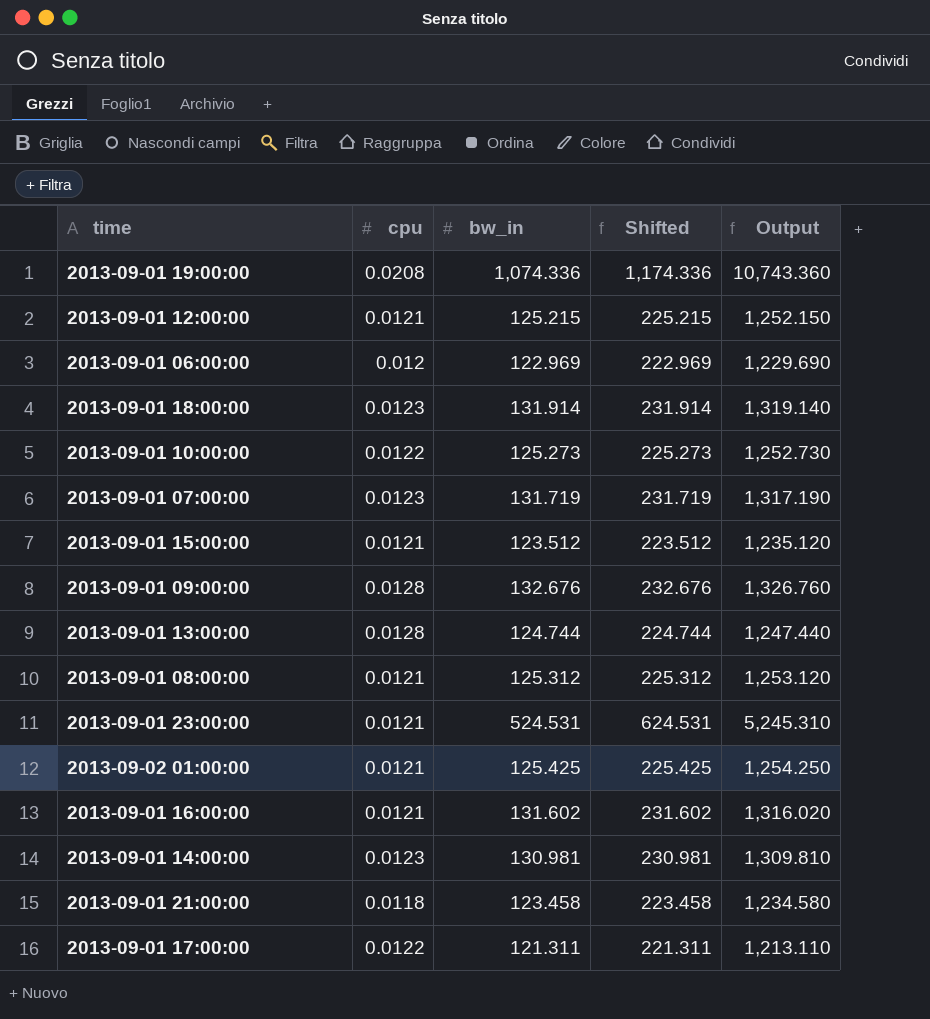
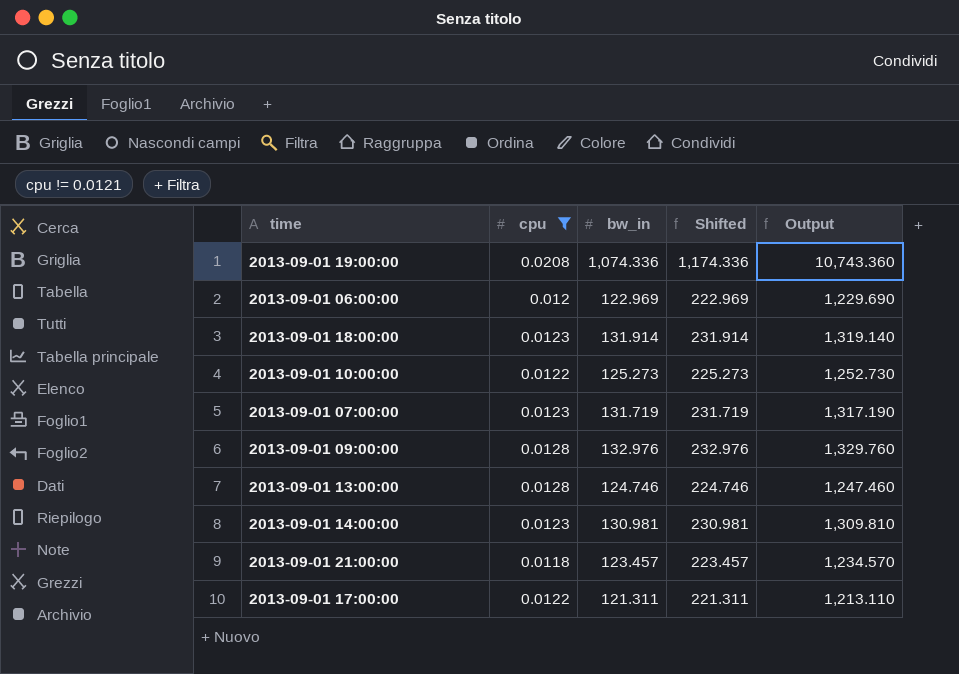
filter: none -> cpu != 0.0121
2013-09-01 09:00:00 | bw_in: 132.676 -> 132.976
2013-09-01 09:00:00 | Shifted: 232.676 -> 232.976
2013-09-01 09:00:00 | Output: 1,326.760 -> 1,329.760
2013-09-01 13:00:00 | bw_in: 124.744 -> 124.746
2013-09-01 13:00:00 | Shifted: 224.744 -> 224.746
2013-09-01 13:00:00 | Output: 1,247.440 -> 1,247.460
2013-09-01 21:00:00 | bw_in: 123.458 -> 123.457
2013-09-01 21:00:00 | Shifted: 223.458 -> 223.457
2013-09-01 21:00:00 | Output: 1,234.580 -> 1,234.570

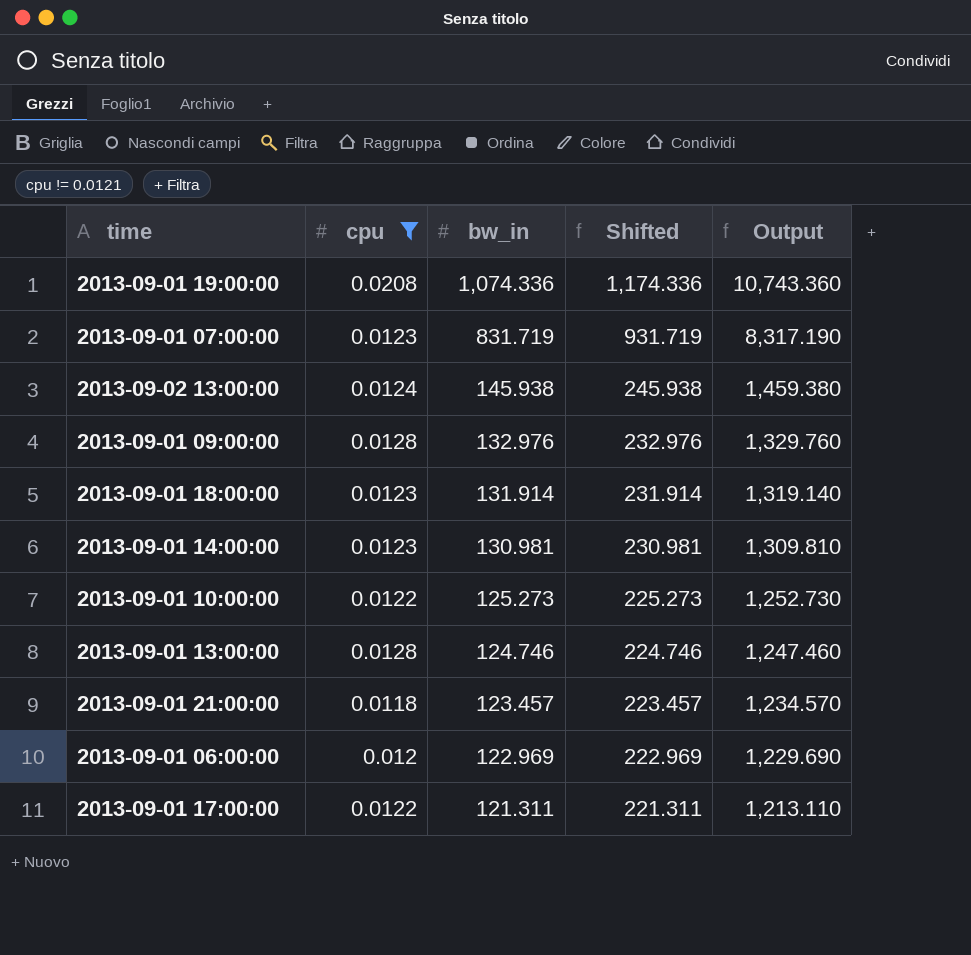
row order: none -> bw_in descending
2013-09-01 07:00:00 | bw_in: 131.719 -> 831.719
2013-09-01 07:00:00 | Shifted: 231.719 -> 931.719
2013-09-01 07:00:00 | Output: 1,317.190 -> 8,317.190
row 2013-09-02 13:00:00: none -> 0.0124 | 145.938 | 245.938 | 1,459.380

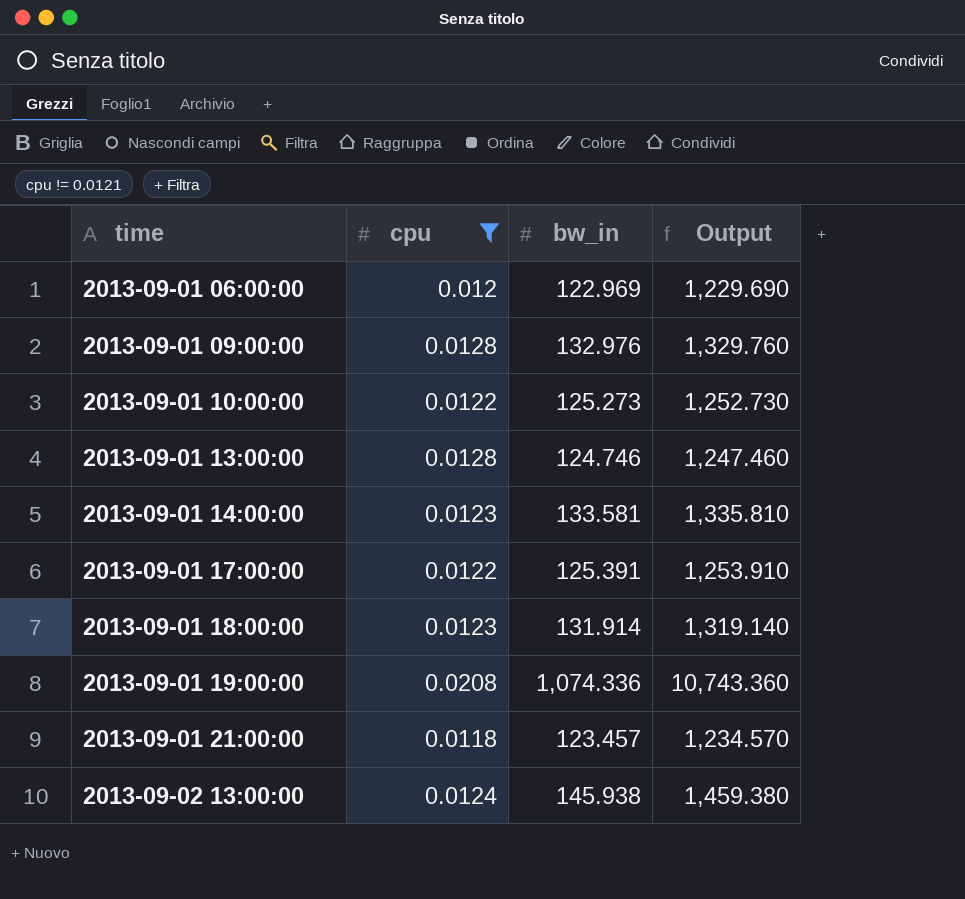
row order: bw_in descending -> time ascending
column Shifted | formula: [bw_in] + 100 -> none
row 2013-09-01 07:00:00: 0.0123 | 831.719 | 931.719 | 8,317.190 -> none
2013-09-01 14:00:00 | bw_in: 130.981 -> 133.581
2013-09-01 14:00:00 | Output: 1,309.810 -> 1,335.810
2013-09-01 17:00:00 | bw_in: 121.311 -> 125.391
2013-09-01 17:00:00 | Output: 1,213.110 -> 1,253.910

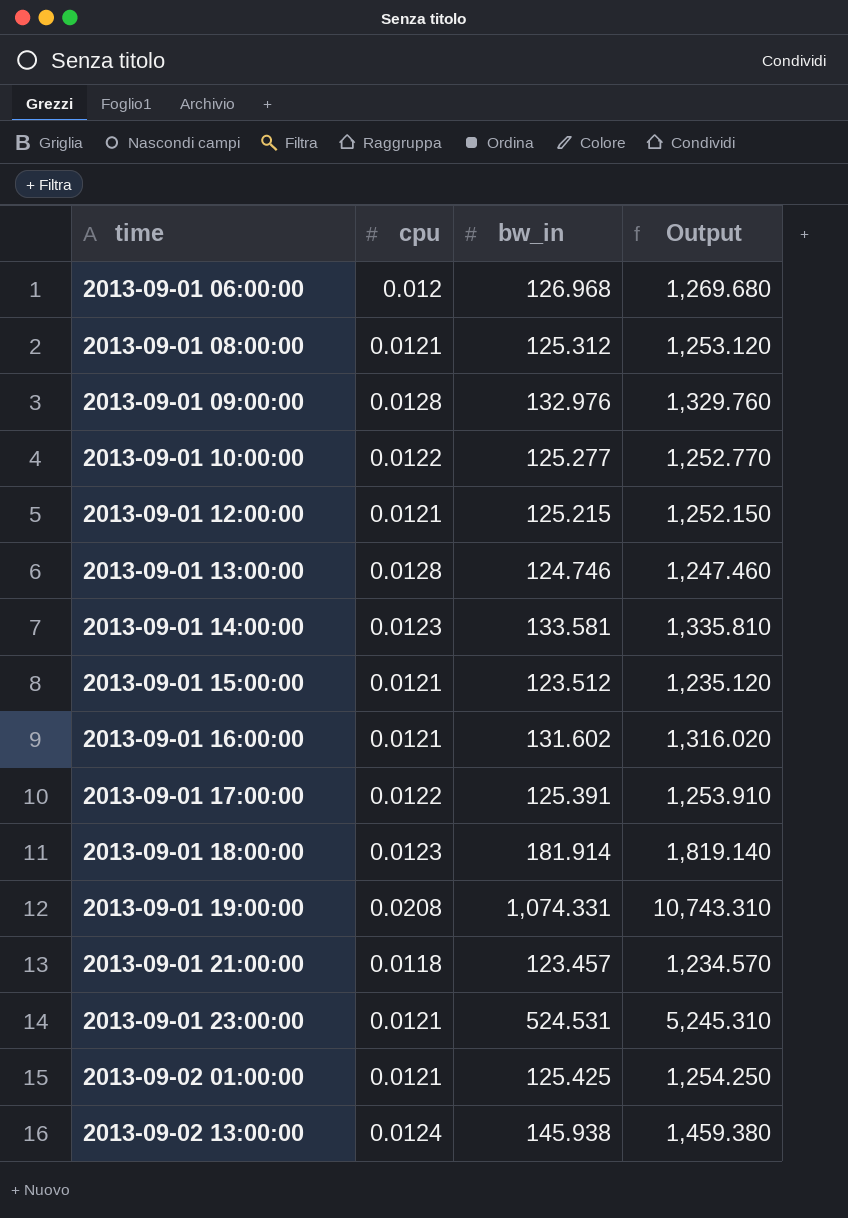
filter: cpu != 0.0121 -> none
2013-09-01 06:00:00 | bw_in: 122.969 -> 126.968
2013-09-01 06:00:00 | Output: 1,229.690 -> 1,269.680
2013-09-01 10:00:00 | bw_in: 125.273 -> 125.277
2013-09-01 10:00:00 | Output: 1,252.730 -> 1,252.770
2013-09-01 18:00:00 | bw_in: 131.914 -> 181.914
2013-09-01 18:00:00 | Output: 1,319.140 -> 1,819.140
2013-09-01 19:00:00 | bw_in: 1,074.336 -> 1,074.331
2013-09-01 19:00:00 | Output: 10,743.360 -> 10,743.310

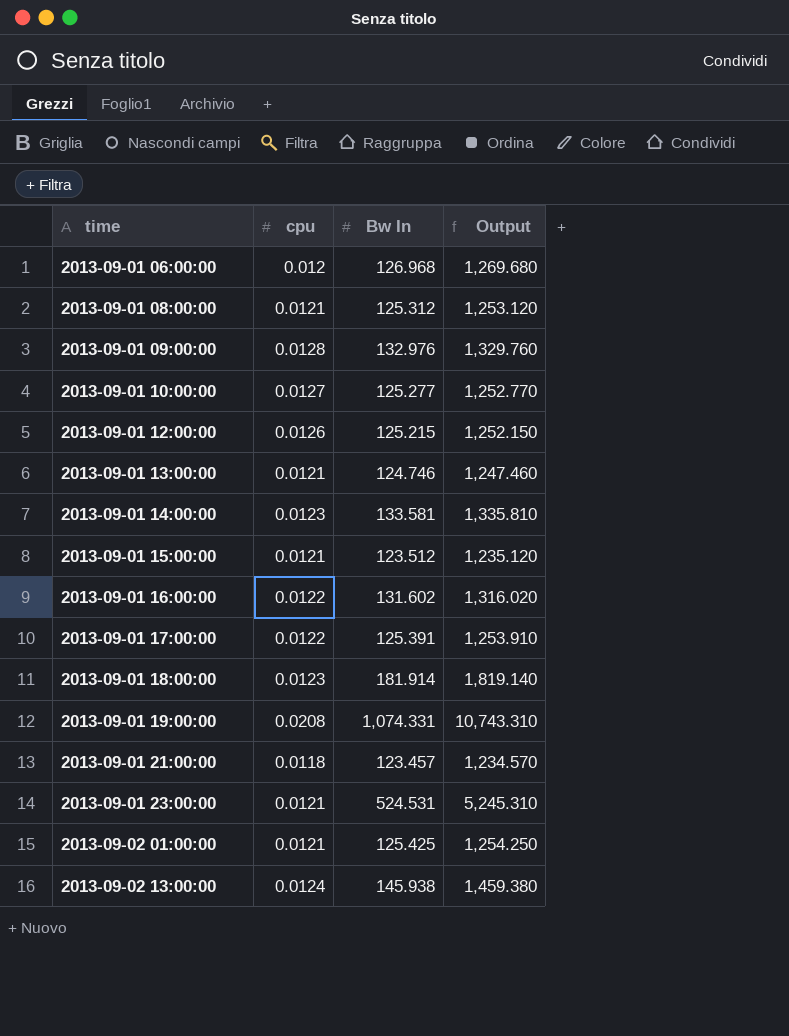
column name: bw_in -> Bw In
2013-09-01 10:00:00 | cpu: 0.0122 -> 0.0127
2013-09-01 12:00:00 | cpu: 0.0121 -> 0.0126
2013-09-01 13:00:00 | cpu: 0.0128 -> 0.0121
2013-09-01 16:00:00 | cpu: 0.0121 -> 0.0122

